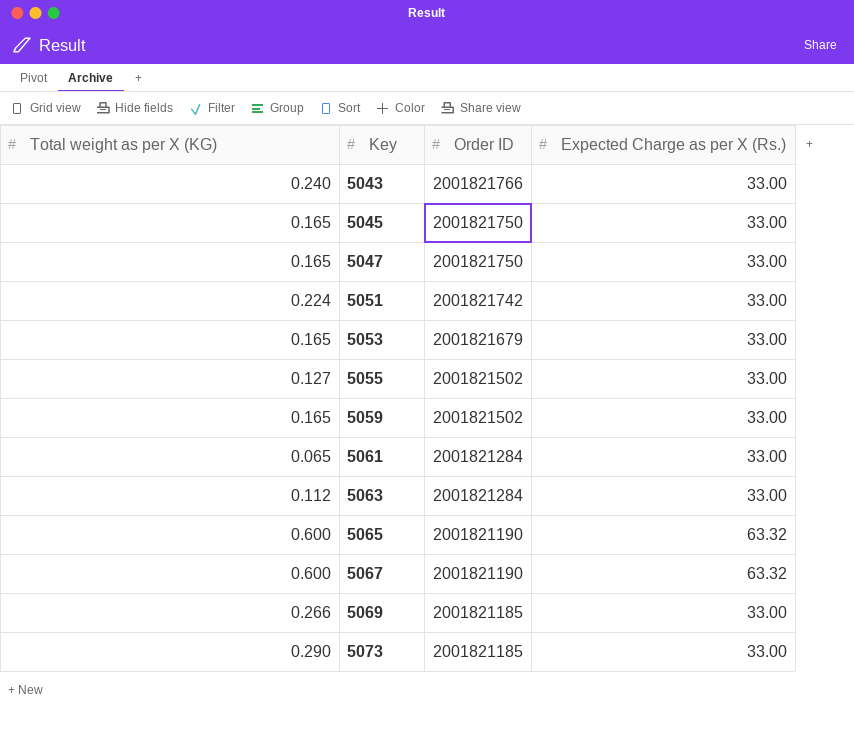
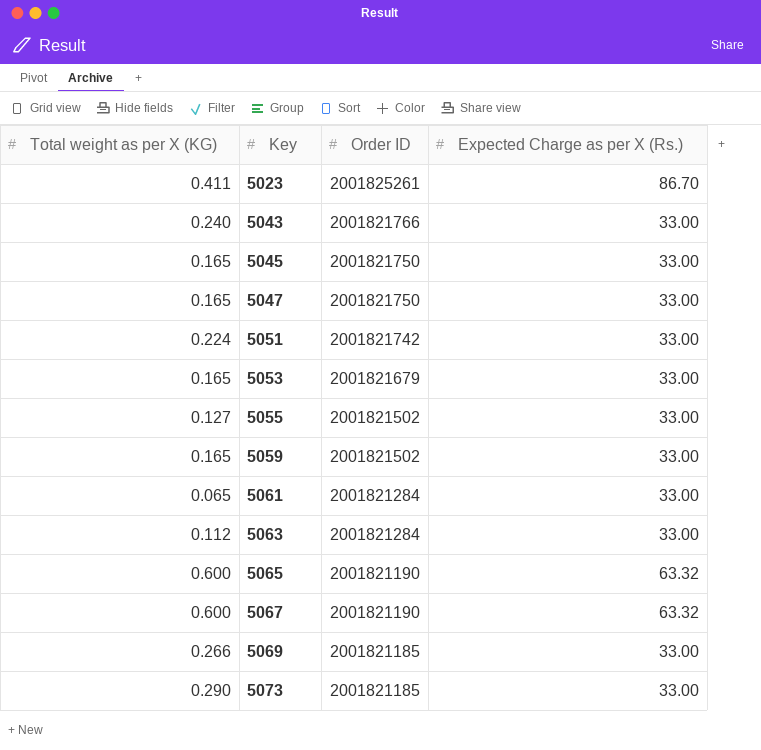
row 5023: none -> 0.411 | 2001825261 | 86.70

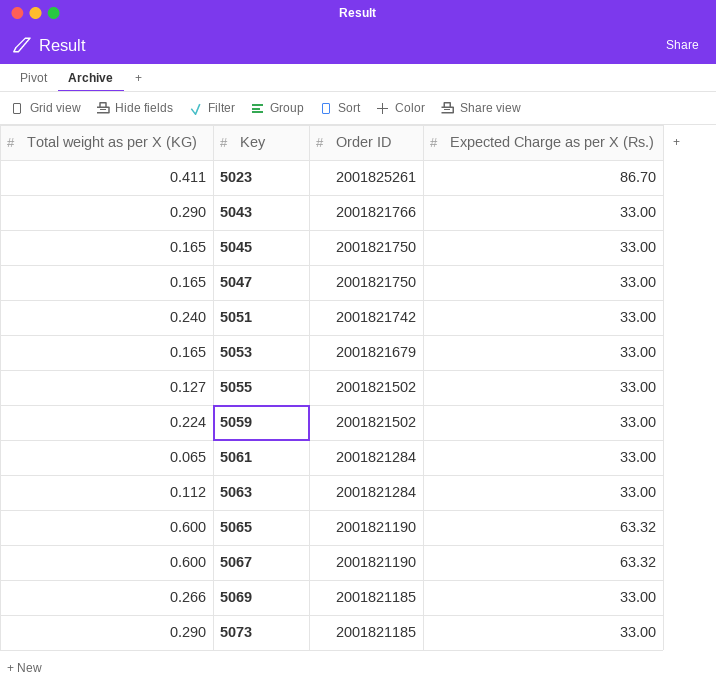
5043 | Total weight as per X (KG): 0.240 -> 0.290
5051 | Total weight as per X (KG): 0.224 -> 0.240
5059 | Total weight as per X (KG): 0.165 -> 0.224

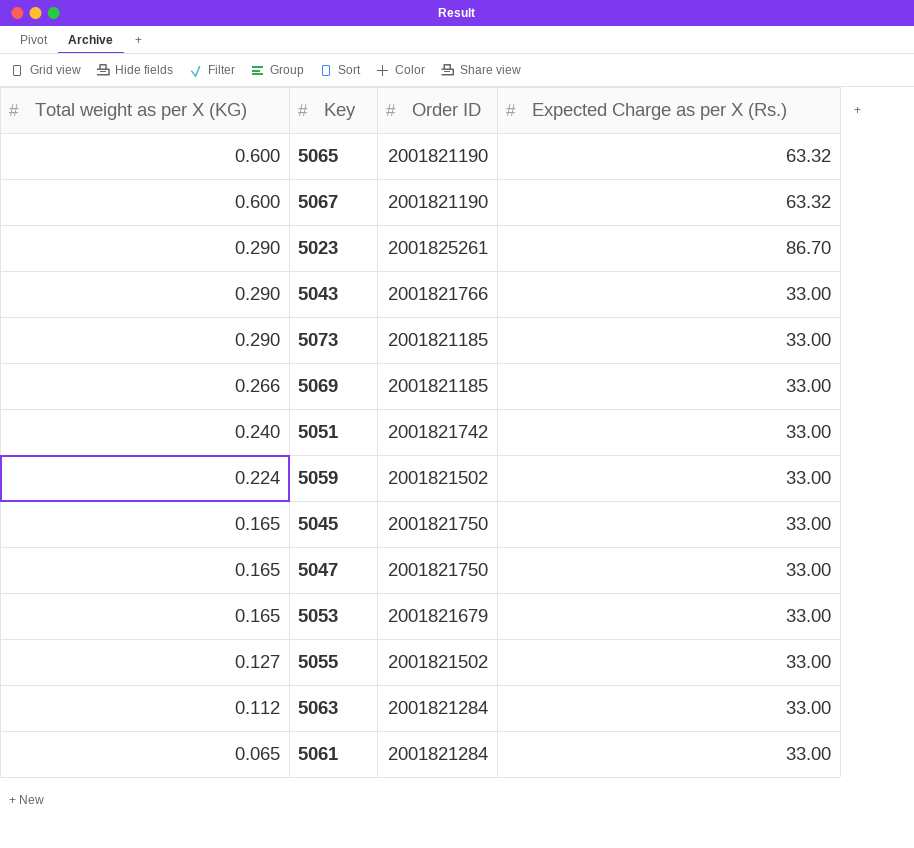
row order: Key ascending -> Total weight as per X (KG) descending
5023 | Total weight as per X (KG): 0.411 -> 0.290

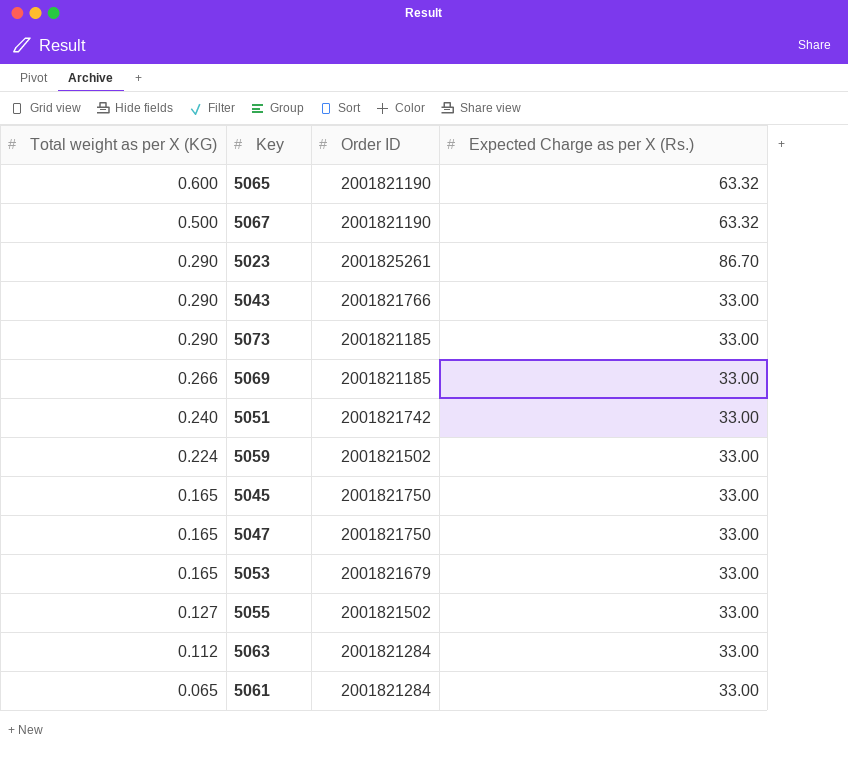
5067 | Total weight as per X (KG): 0.600 -> 0.500

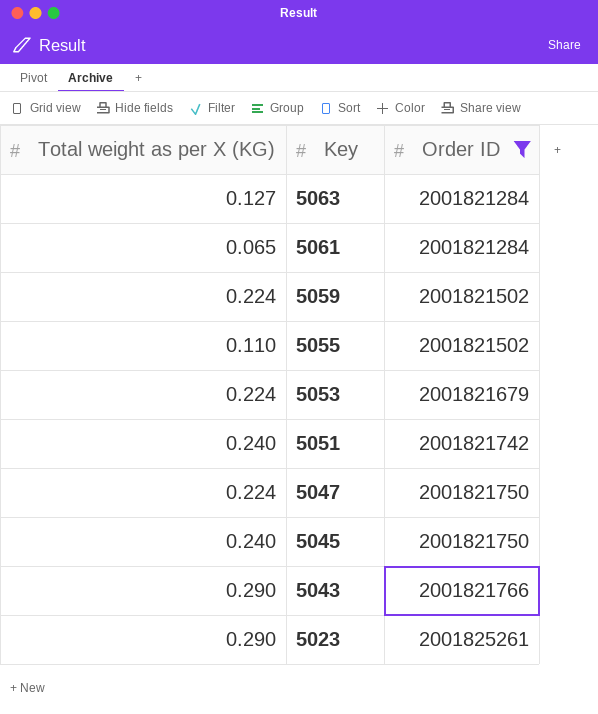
filter: none -> Order ID >= 2001821284
row order: Total weight as per X (KG) descending -> Key descending
column Expected Charge as per X (Rs.) | position: 4 -> none
5063 | Total weight as per X (KG): 0.112 -> 0.127
5055 | Total weight as per X (KG): 0.127 -> 0.110
5053 | Total weight as per X (KG): 0.165 -> 0.224
5047 | Total weight as per X (KG): 0.165 -> 0.224
5045 | Total weight as per X (KG): 0.165 -> 0.240

